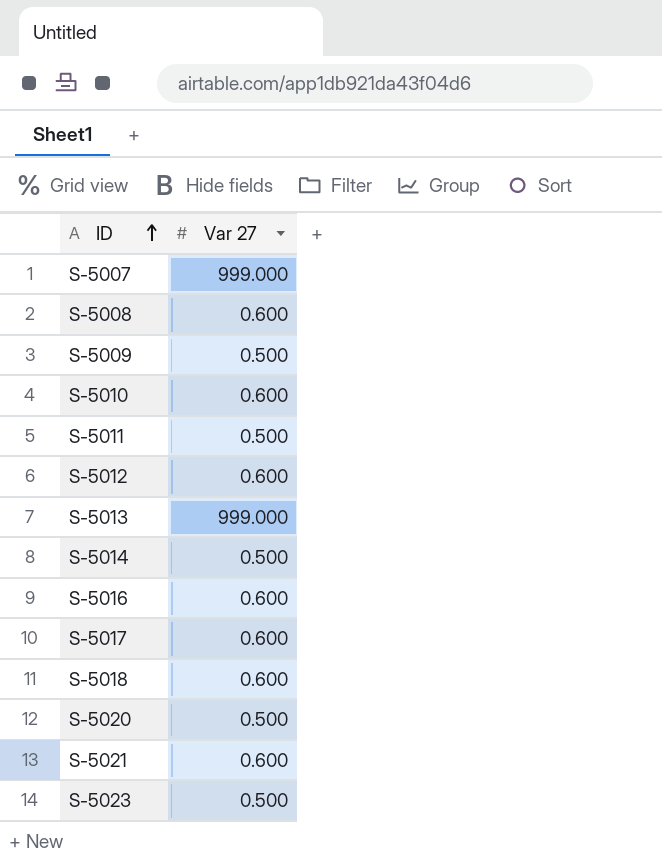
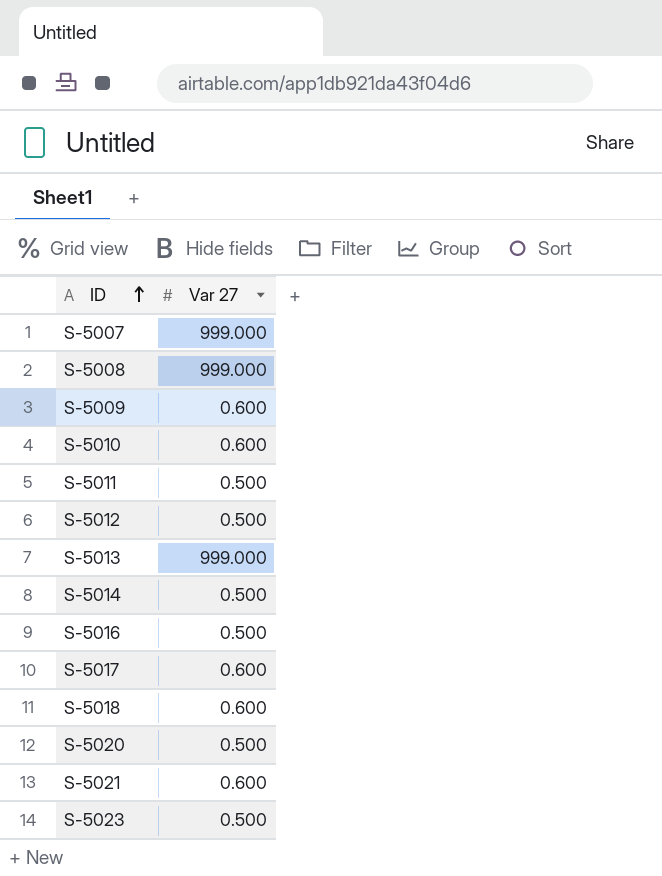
S-5008 | Var 27: 0.600 -> 999.000
S-5009 | Var 27: 0.500 -> 0.600
S-5012 | Var 27: 0.600 -> 0.500
S-5016 | Var 27: 0.600 -> 0.500

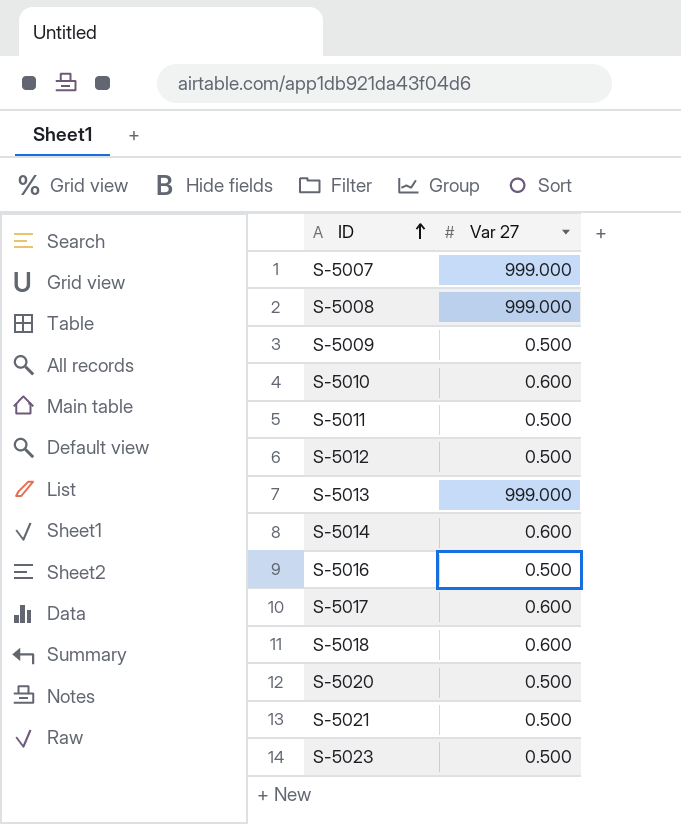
S-5009 | Var 27: 0.600 -> 0.500
S-5014 | Var 27: 0.500 -> 0.600
S-5021 | Var 27: 0.600 -> 0.500

